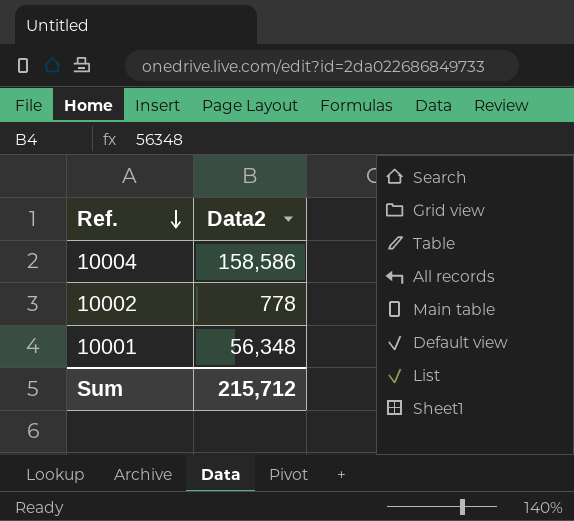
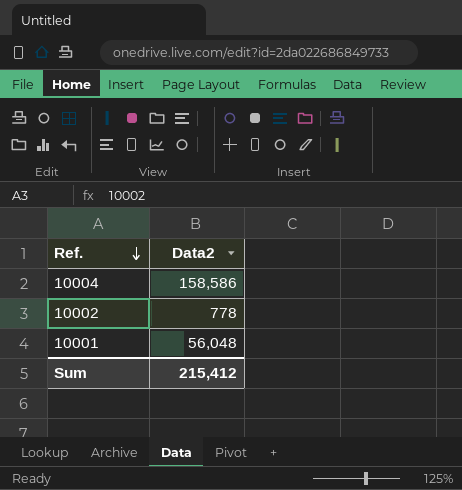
10001 | Data2: 56,348 -> 56,048
Sum | Data2: 215,712 -> 215,412

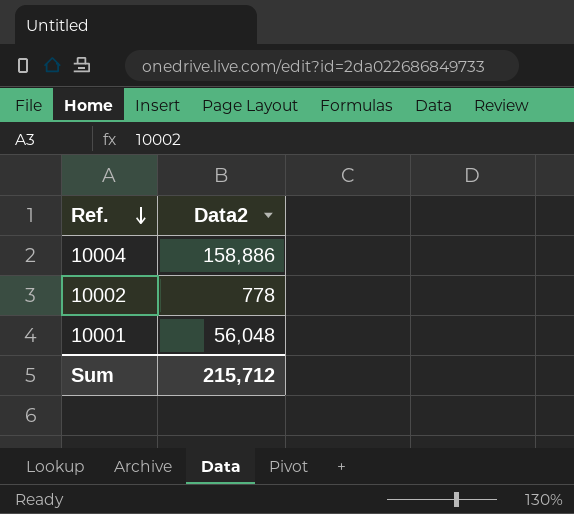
10004 | Data2: 158,586 -> 158,886
Sum | Data2: 215,412 -> 215,712

